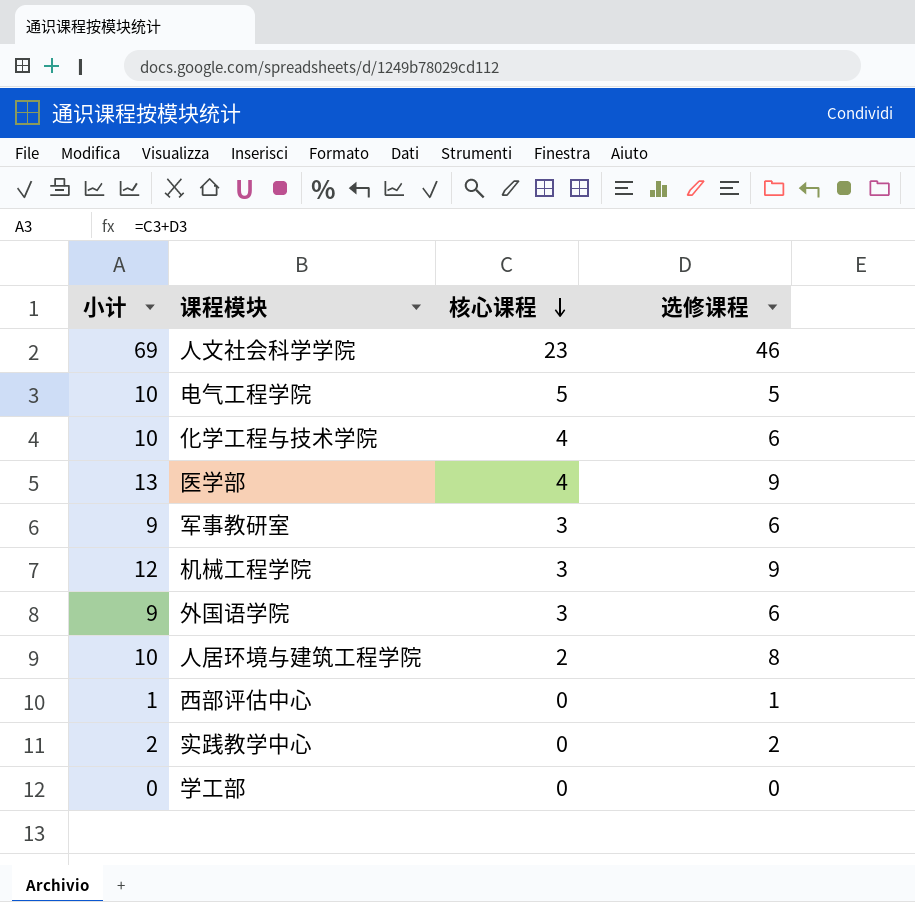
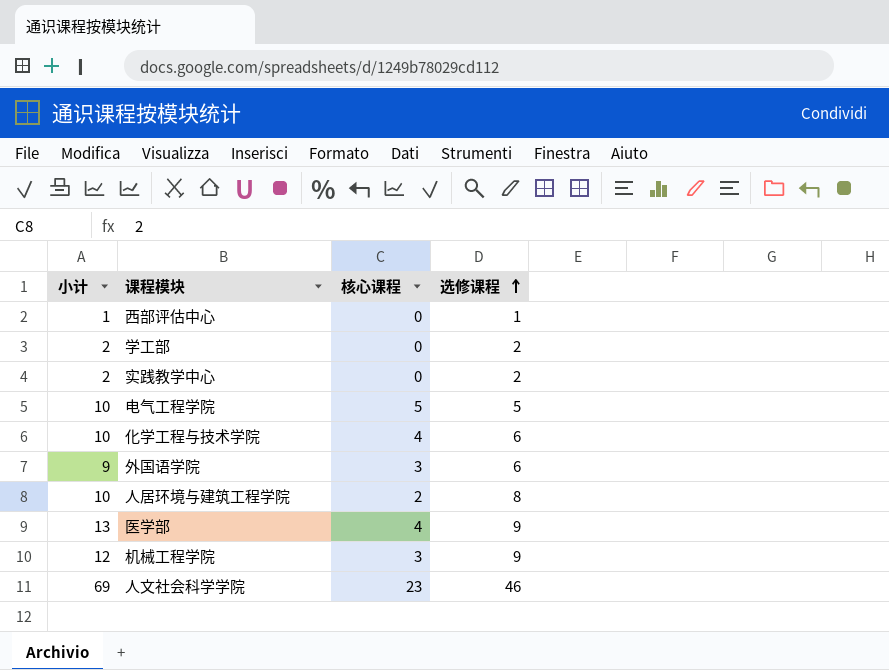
row order: 核心课程 descending -> 选修课程 ascending
row 军事教研室: 9 | 3 | 6 -> none
学工部 | 小计: 0 -> 2
学工部 | 选修课程: 0 -> 2

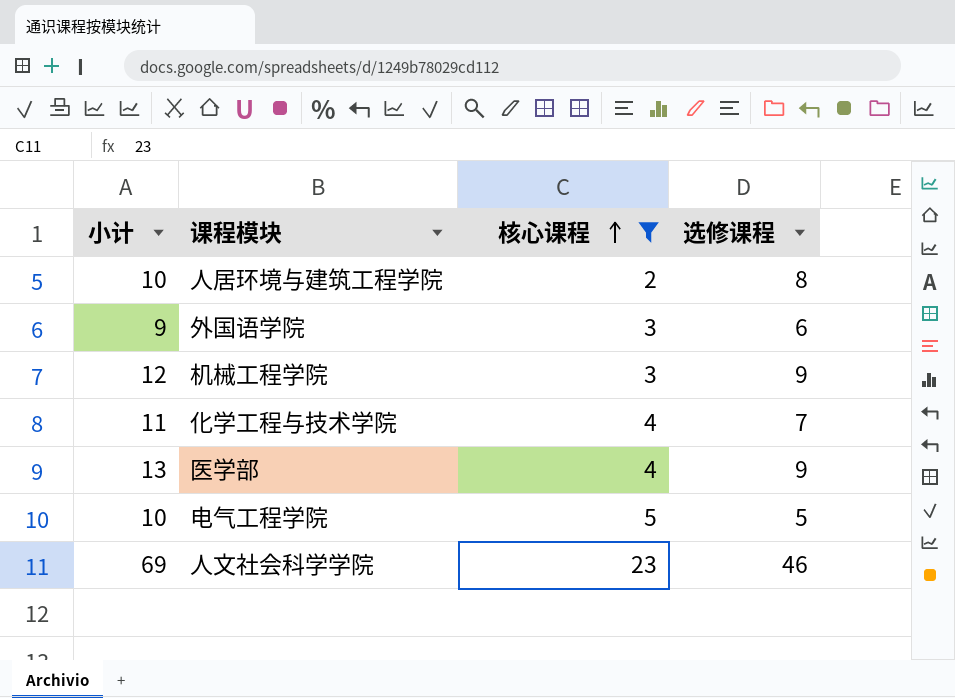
filter: none -> 核心课程 != 0
row order: 选修课程 ascending -> 核心课程 ascending
化学工程与技术学院 | 小计: 10 -> 11
化学工程与技术学院 | 选修课程: 6 -> 7

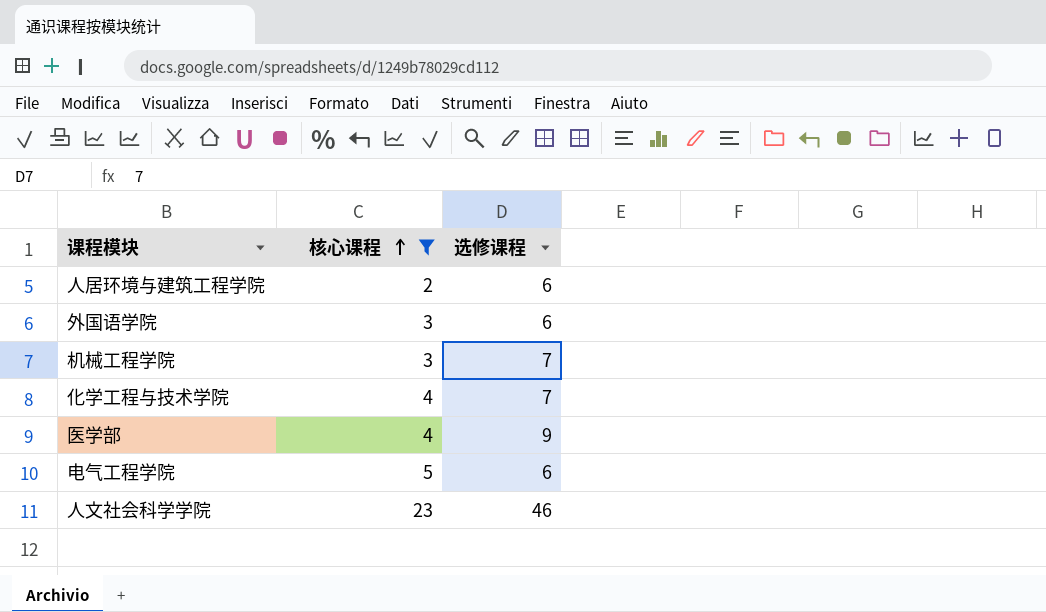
column 小计 | formula: [核心课程] + [选修课程] -> none
人居环境与建筑工程学院 | 选修课程: 8 -> 6
机械工程学院 | 选修课程: 9 -> 7
电气工程学院 | 选修课程: 5 -> 6

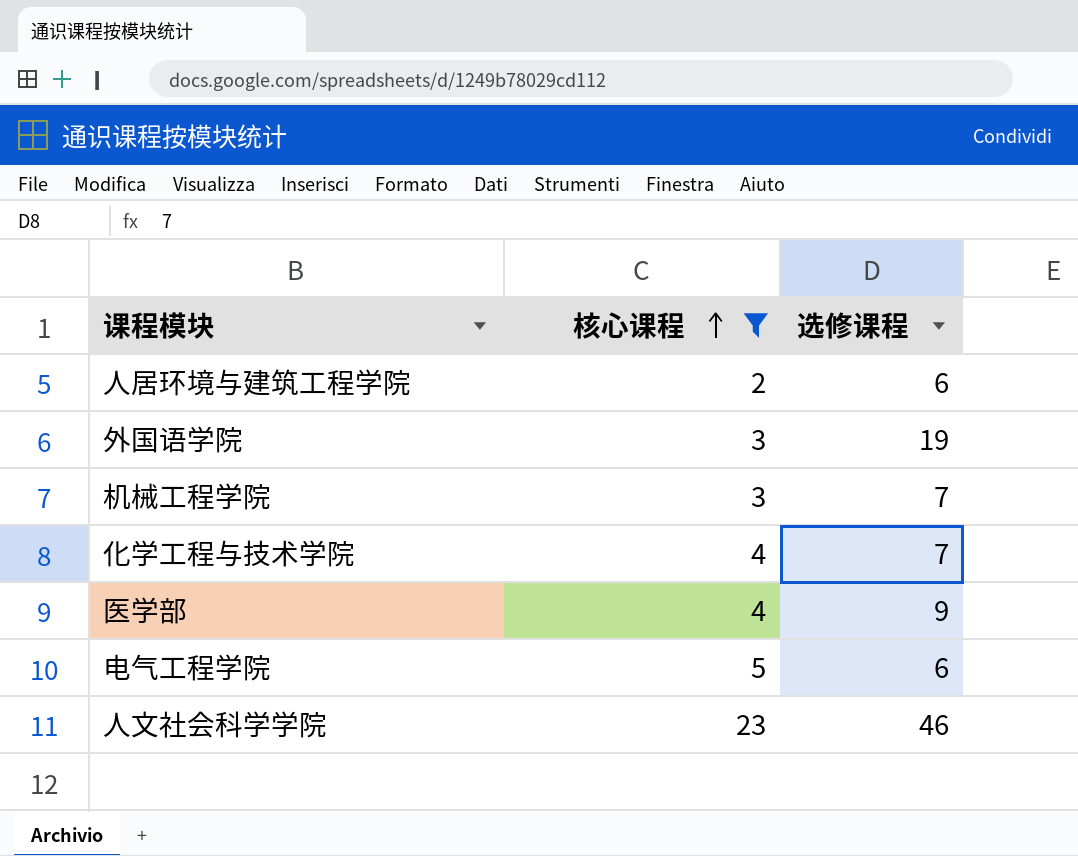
外国语学院 | 选修课程: 6 -> 19

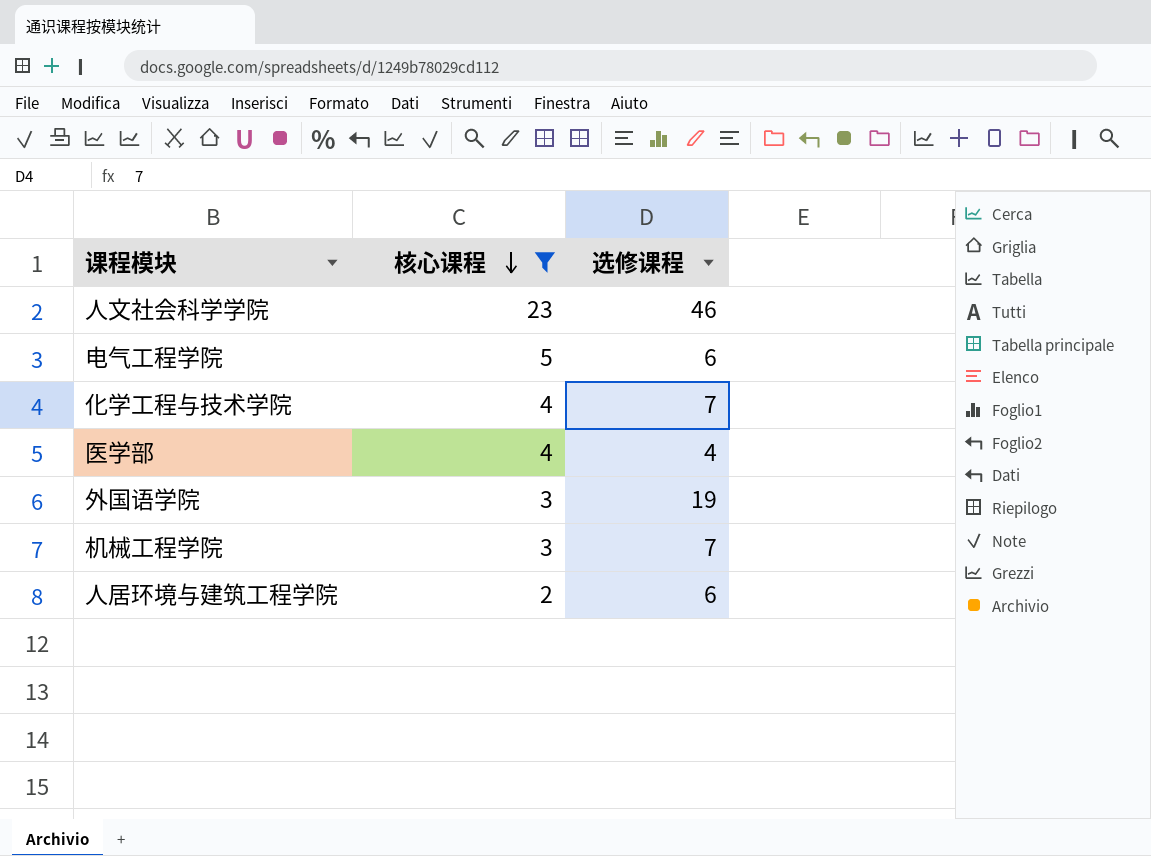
row order: 核心课程 ascending -> 核心课程 descending
医学部 | 选修课程: 9 -> 4

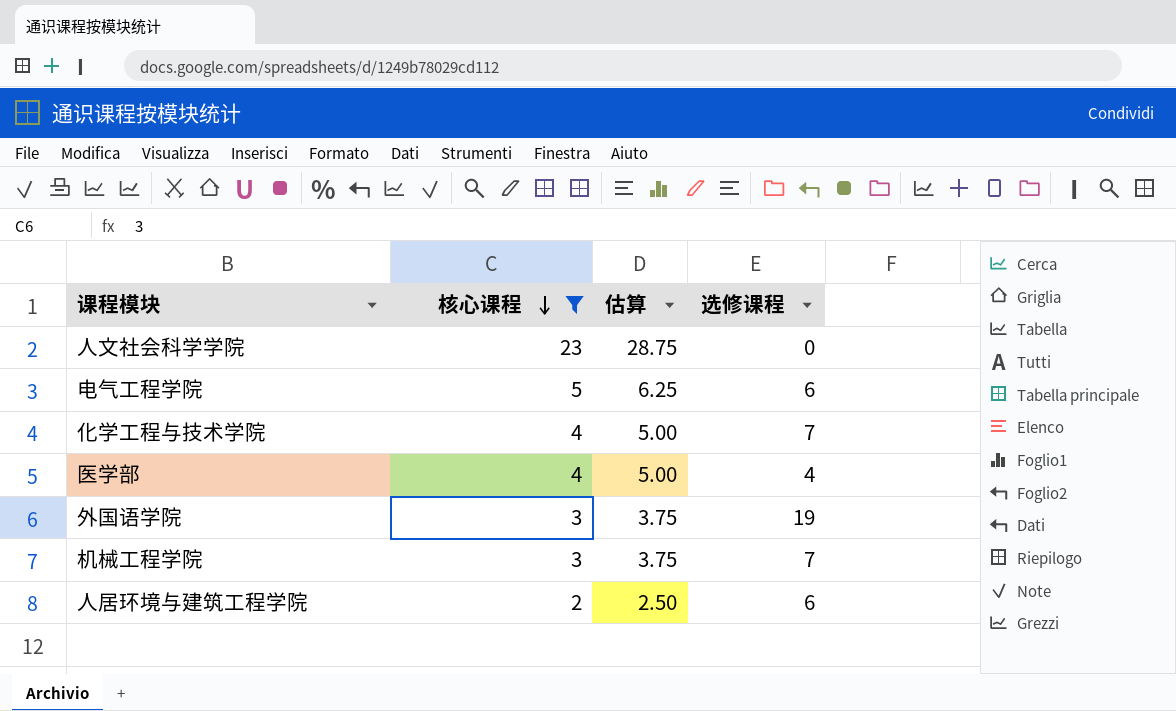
column 估算 | formula: none -> [核心课程] * 1.25
人文社会科学学院 | 选修课程: 46 -> 0

